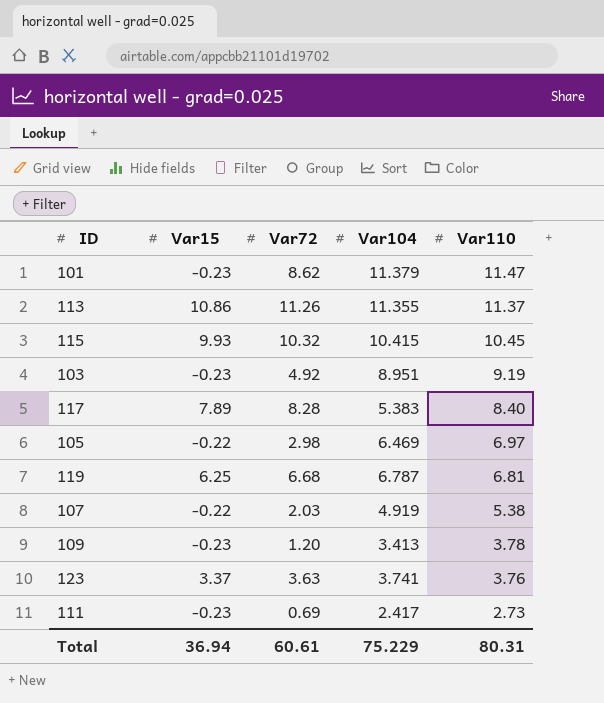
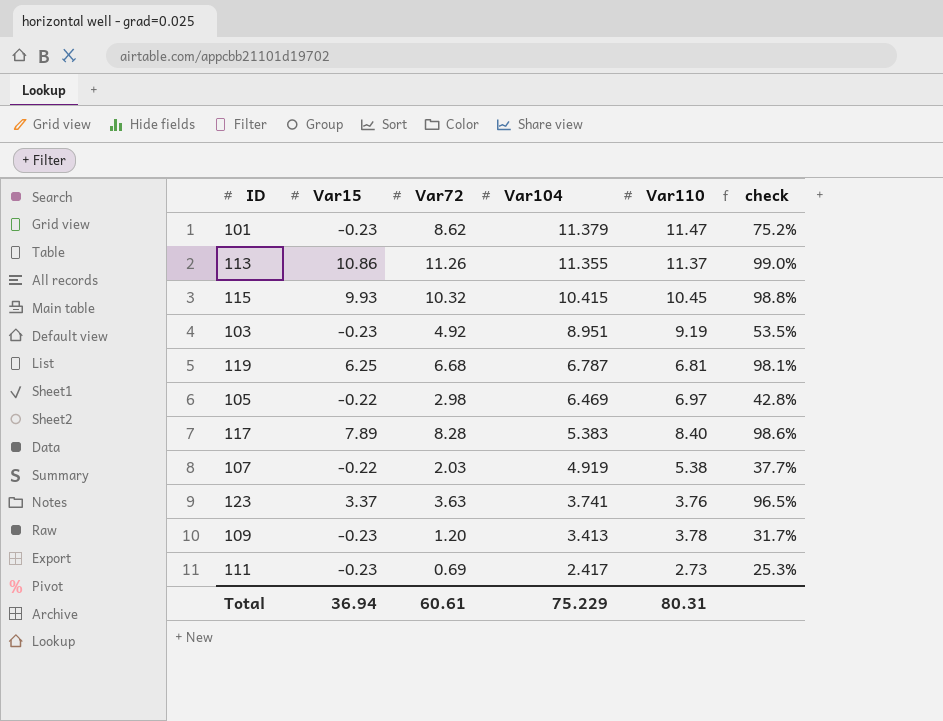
row order: Var110 descending -> Var104 descending
column check | formula: none -> [Var72] / [Var110]

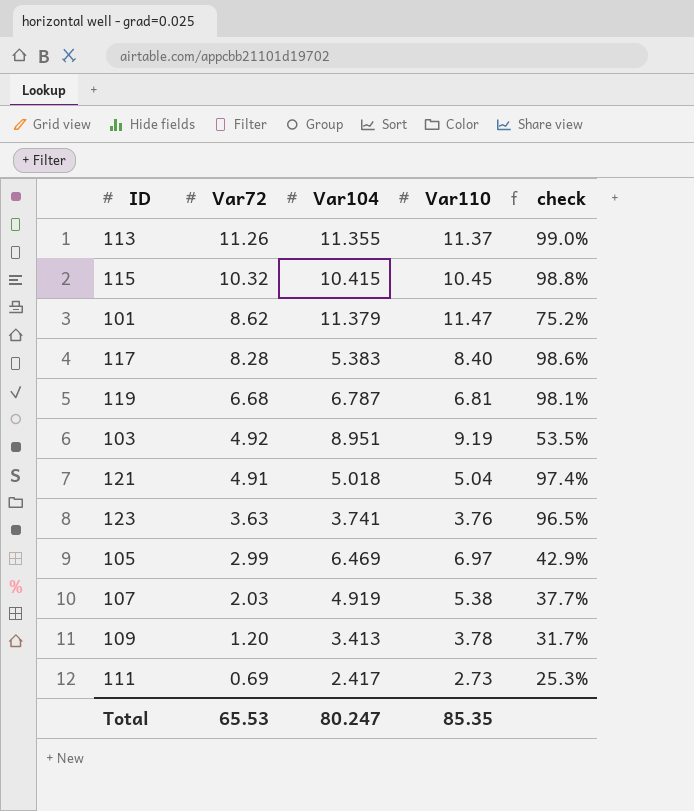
row order: Var104 descending -> Var72 descending
column Var15 | position: 2 -> none
row 121: none -> 4.91 | 5.018 | 5.04 | 97.4%
105 | Var72: 2.98 -> 2.99
105 | check: 42.8% -> 42.9%
Total | Var72: 60.61 -> 65.53
Total | Var104: 75.229 -> 80.247
Total | Var110: 80.31 -> 85.35

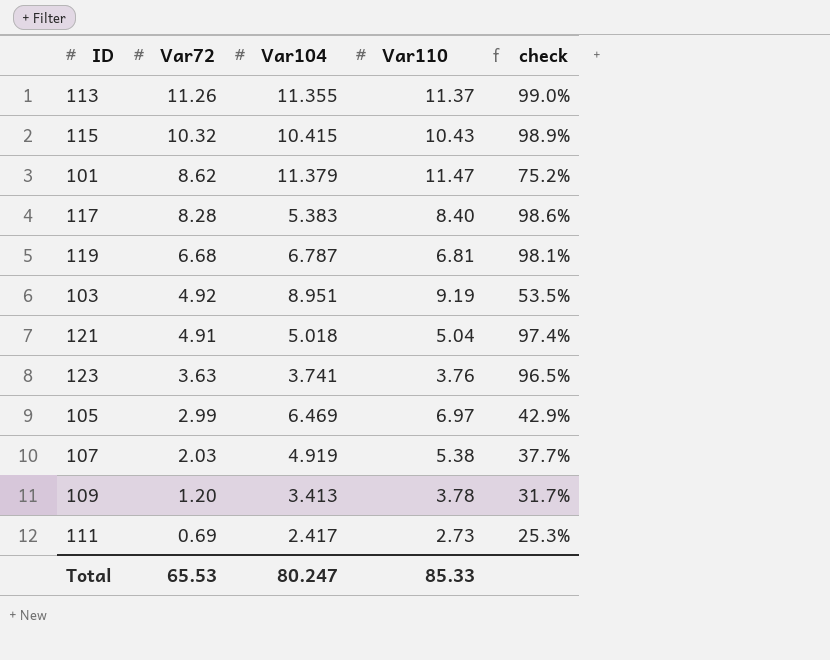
115 | Var110: 10.45 -> 10.43
115 | check: 98.8% -> 98.9%
Total | Var110: 85.35 -> 85.33

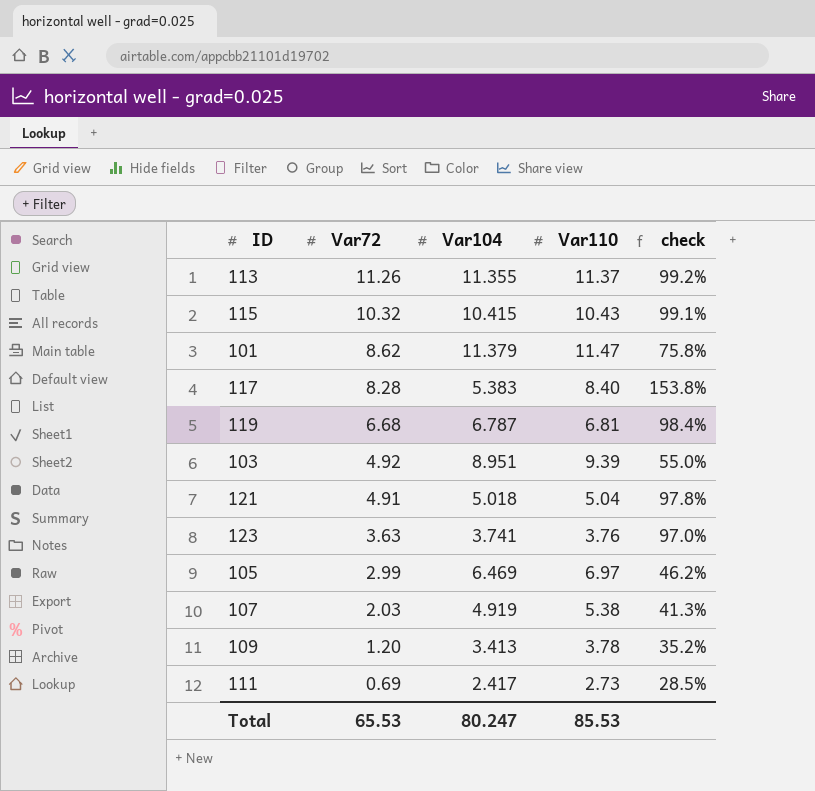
column check | formula: [Var72] / [Var110] -> [Var72] / [Var104]
103 | Var110: 9.19 -> 9.39
Total | Var110: 85.33 -> 85.53

